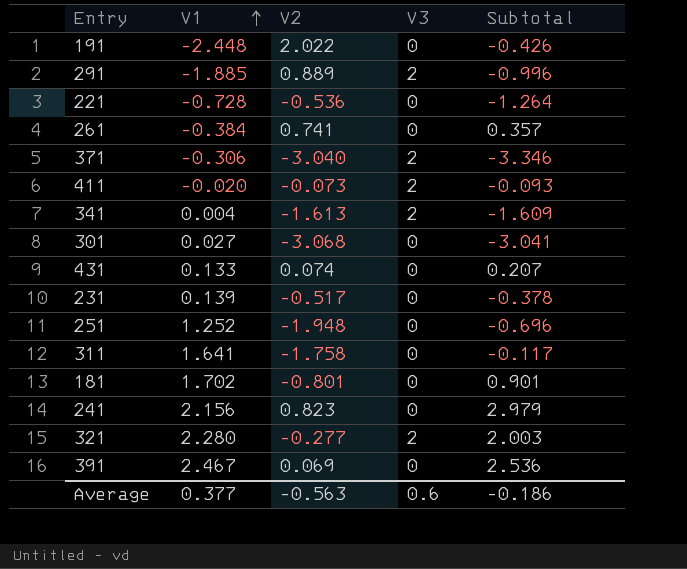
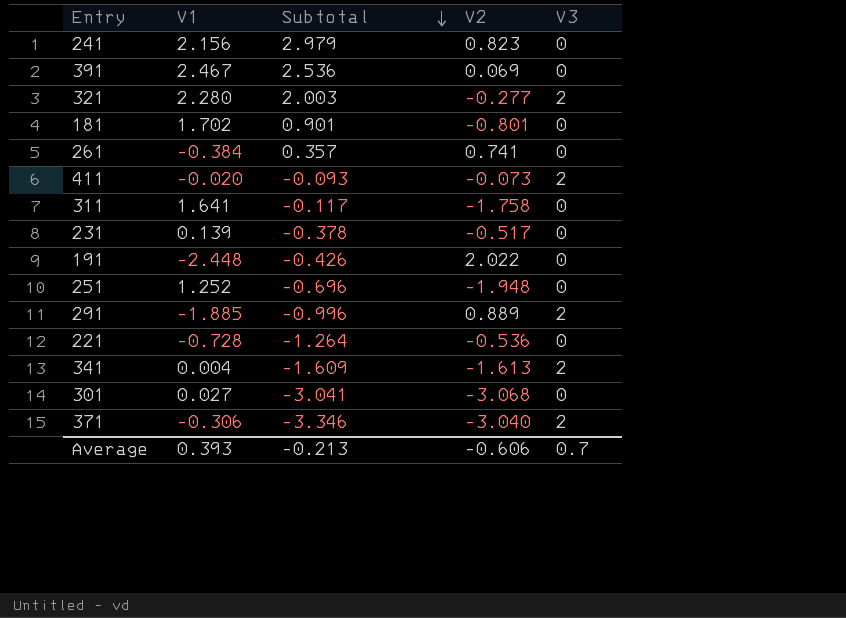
row order: V1 ascending -> Subtotal descending
column Subtotal | position: 5 -> 3
row 431: 0.133 | 0.074 | 0 | 0.207 -> none
Average | V1: 0.377 -> 0.393
Average | Subtotal: -0.186 -> -0.213
Average | V2: -0.563 -> -0.606
Average | V3: 0.6 -> 0.7

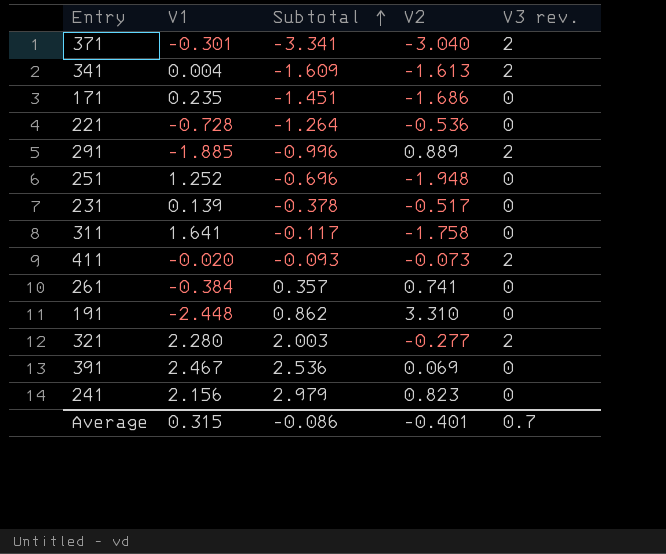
row order: Subtotal descending -> Subtotal ascending
column name: V3 -> V3 rev.
row 181: 1.702 | 0.901 | -0.801 | 0 -> none
row 301: 0.027 | -3.041 | -3.068 | 0 -> none
371 | V1: -0.306 -> -0.301
371 | Subtotal: -3.346 -> -3.341
row 171: none -> 0.235 | -1.451 | -1.686 | 0
191 | Subtotal: -0.426 -> 0.862
191 | V2: 2.022 -> 3.310
Average | V1: 0.393 -> 0.315
Average | Subtotal: -0.213 -> -0.086
Average | V2: -0.606 -> -0.401

